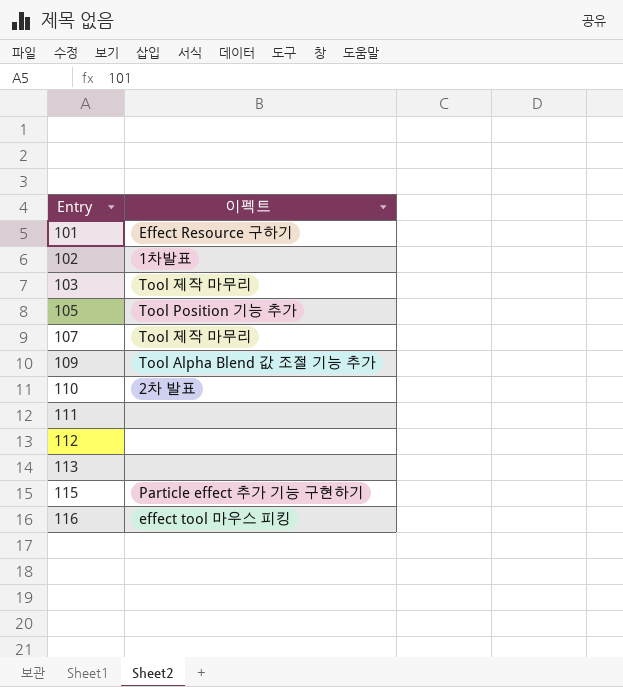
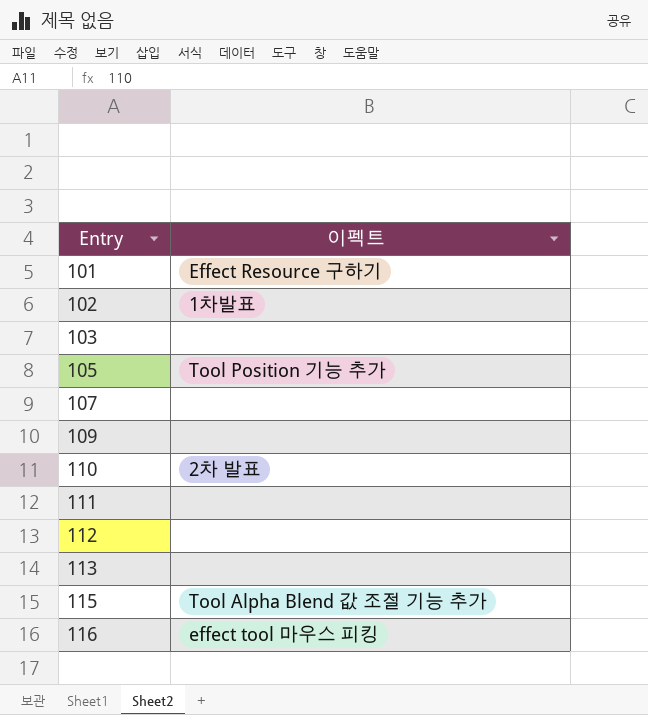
103 | 이펙트: Tool 제작 마무리 -> none
107 | 이펙트: Tool 제작 마무리 -> none
109 | 이펙트: Tool Alpha Blend 값 조절 기능 추가 -> none
115 | 이펙트: Particle effect 추가 기능 구현하기 -> Tool Alpha Blend 값 조절 기능 추가

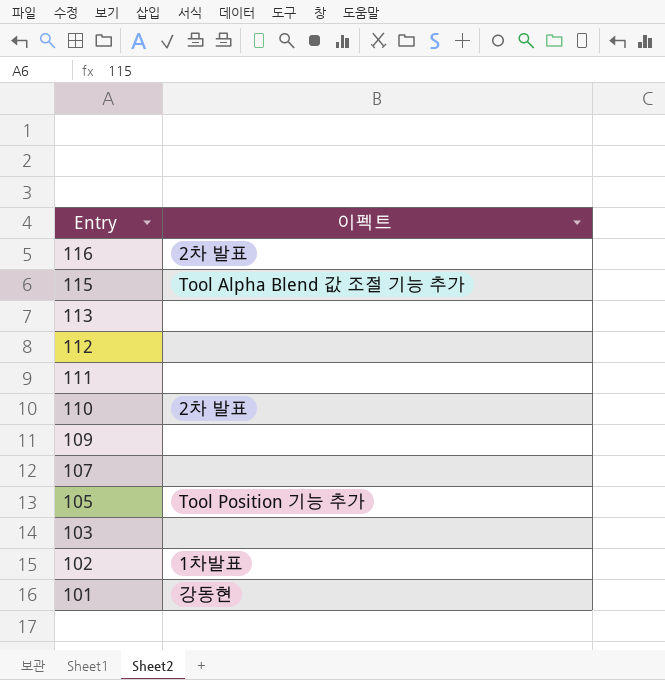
row order: Entry ascending -> Entry descending
116 | 이펙트: effect tool 마우스 피킹 -> 2차 발표
101 | 이펙트: Effect Resource 구하기 -> 강동현

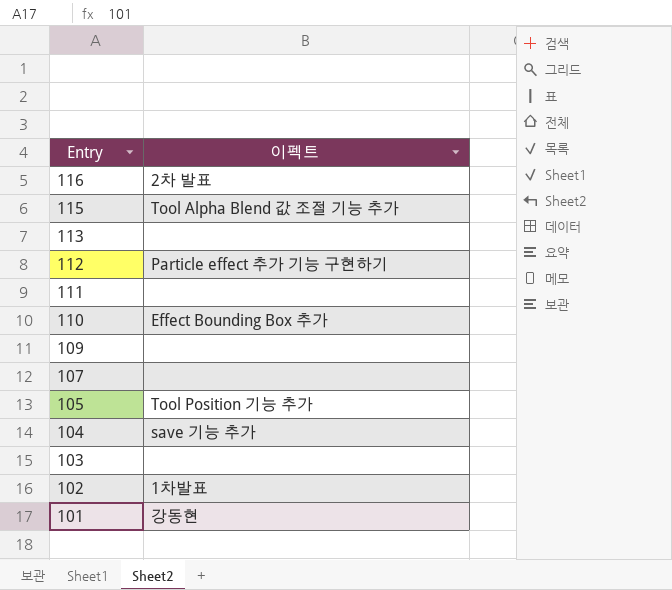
112 | 이펙트: none -> Particle effect 추가 기능 구현하기
110 | 이펙트: 2차 발표 -> Effect Bounding Box 추가
row 104: none -> save 기능 추가

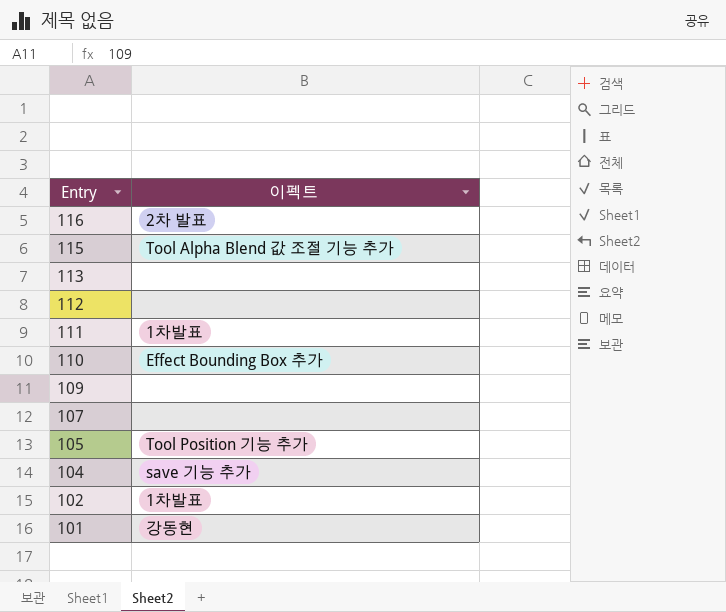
row 103: none -> none
112 | 이펙트: Particle effect 추가 기능 구현하기 -> none
111 | 이펙트: none -> 1차발표

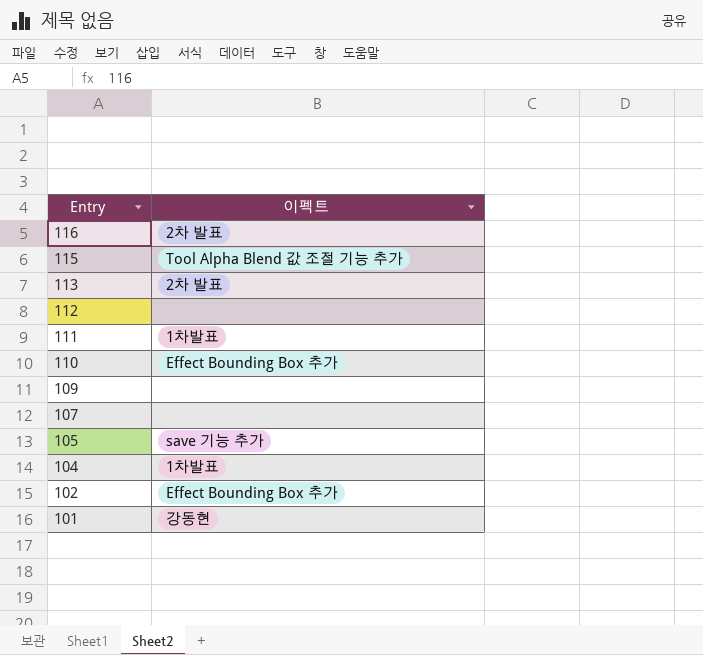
113 | 이펙트: none -> 2차 발표
105 | 이펙트: Tool Position 기능 추가 -> save 기능 추가
104 | 이펙트: save 기능 추가 -> 1차발표
102 | 이펙트: 1차발표 -> Effect Bounding Box 추가

